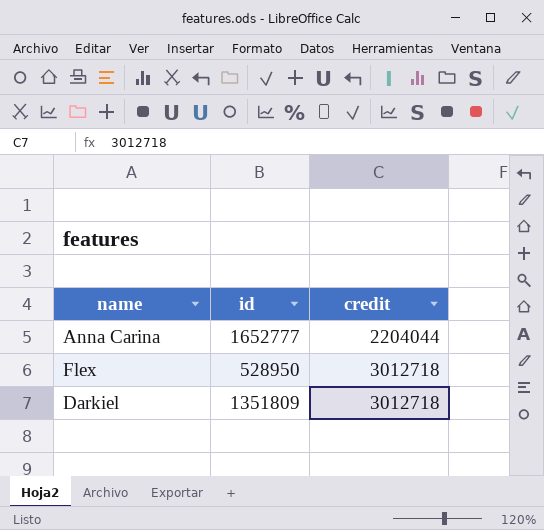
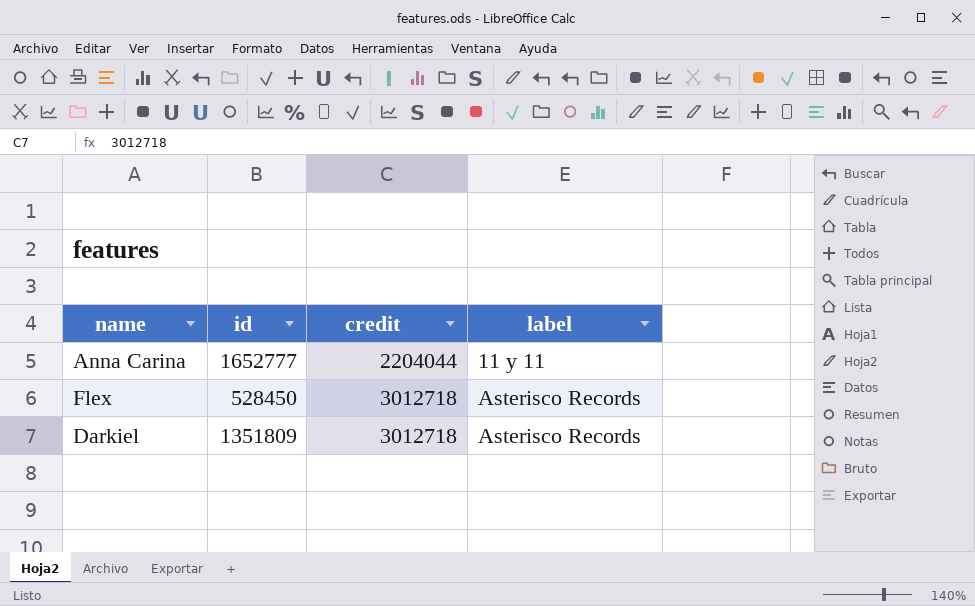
column label | position: none -> 4
Flex | id: 528950 -> 528450

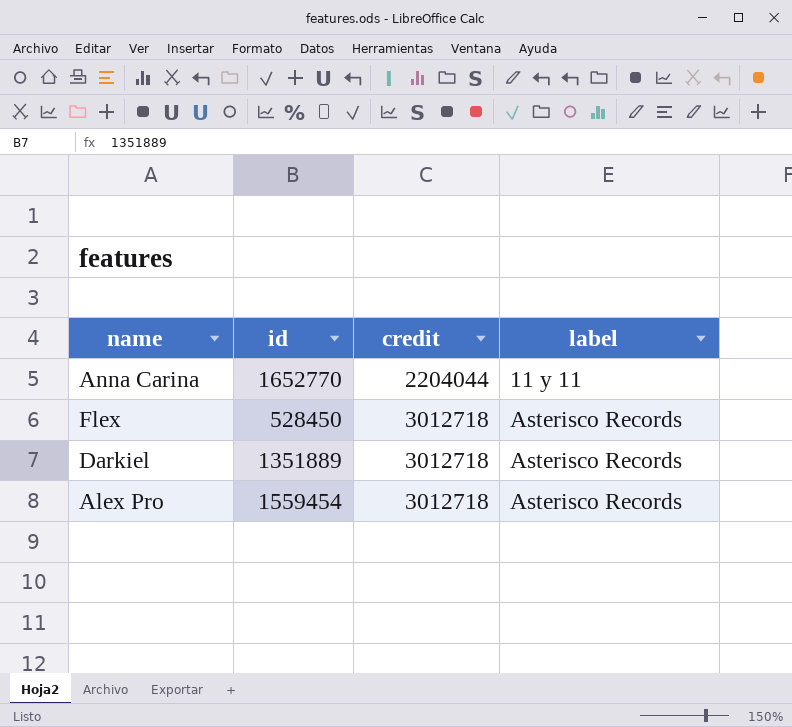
Anna Carina | id: 1652777 -> 1652770
Darkiel | id: 1351809 -> 1351889
row Alex Pro: none -> 1559454 | 3012718 | Asterisco Records

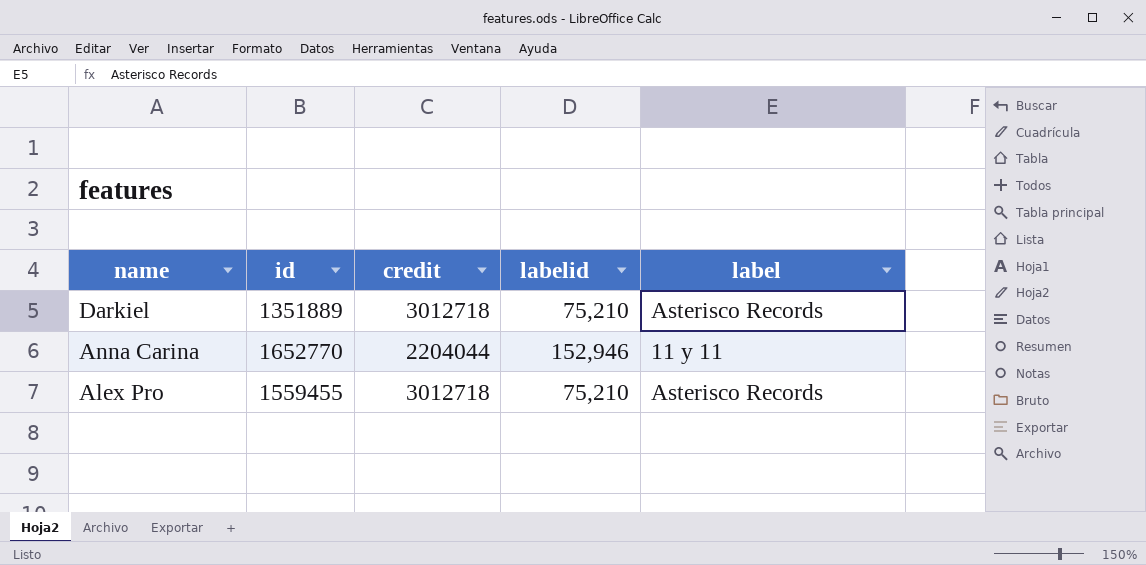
row order: credit ascending -> name descending
column labelid | position: none -> 4
row Flex: 528450 | 3012718 | Asterisco Records -> none
Alex Pro | id: 1559454 -> 1559455

